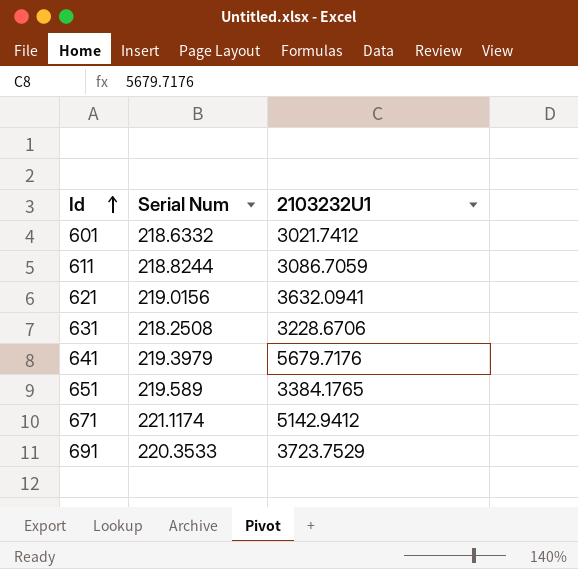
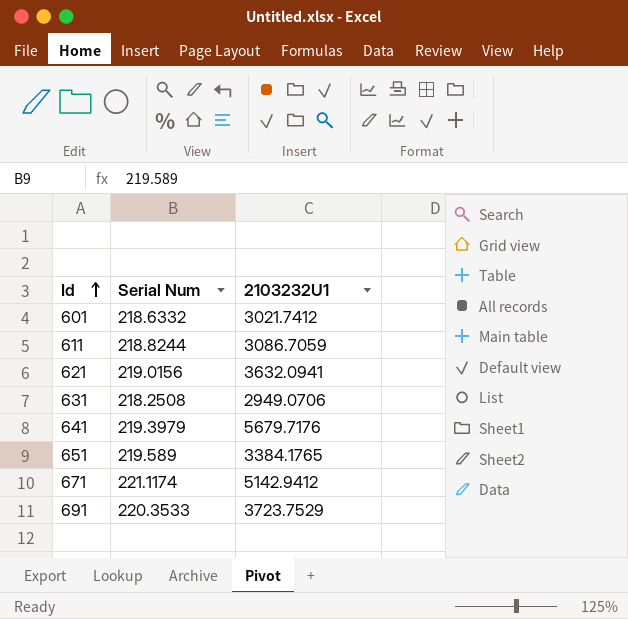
631 | 2103232U1: 3228.6706 -> 2949.0706

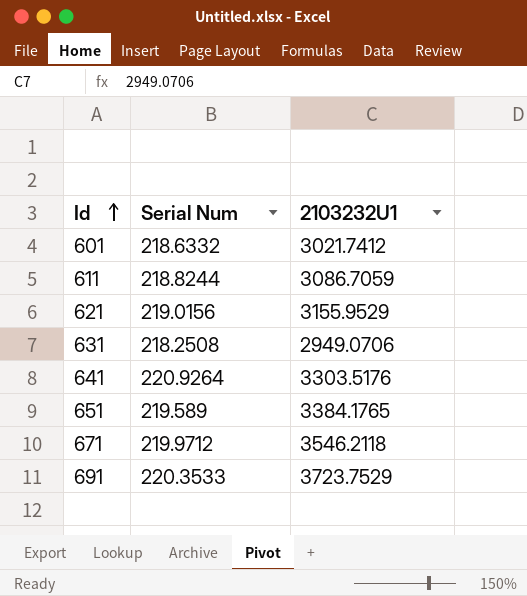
621 | 2103232U1: 3632.0941 -> 3155.9529
641 | Serial Num: 219.3979 -> 220.9264
641 | 2103232U1: 5679.7176 -> 3303.5176
671 | Serial Num: 221.1174 -> 219.9712
671 | 2103232U1: 5142.9412 -> 3546.2118

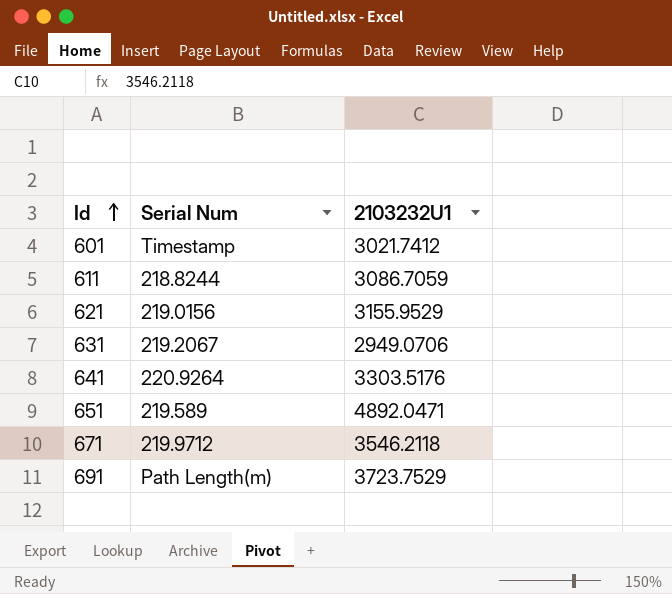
601 | Serial Num: 218.6332 -> Timestamp
631 | Serial Num: 218.2508 -> 219.2067
651 | 2103232U1: 3384.1765 -> 4892.0471
691 | Serial Num: 220.3533 -> Path Length(m)

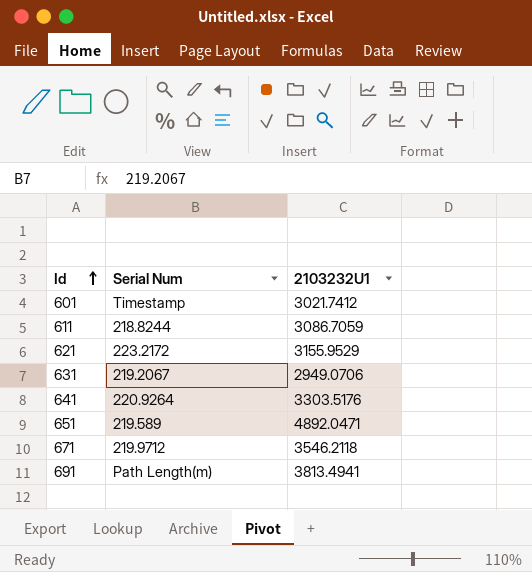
621 | Serial Num: 219.0156 -> 223.2172
691 | 2103232U1: 3723.7529 -> 3813.4941

